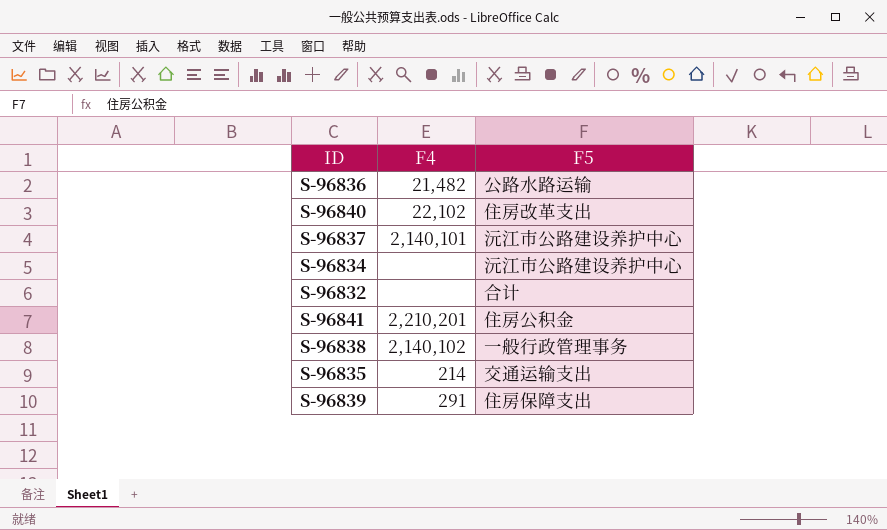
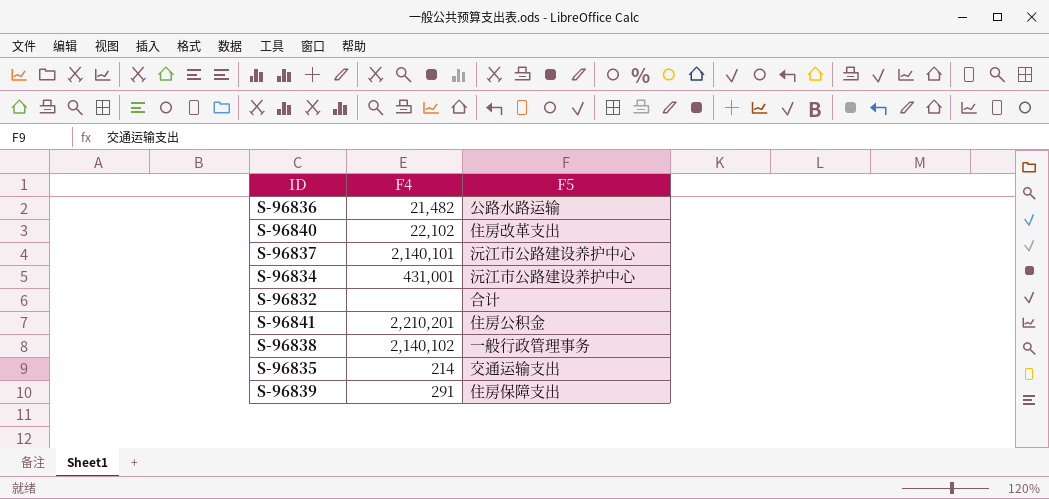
S-96834 | F4: none -> 431,001

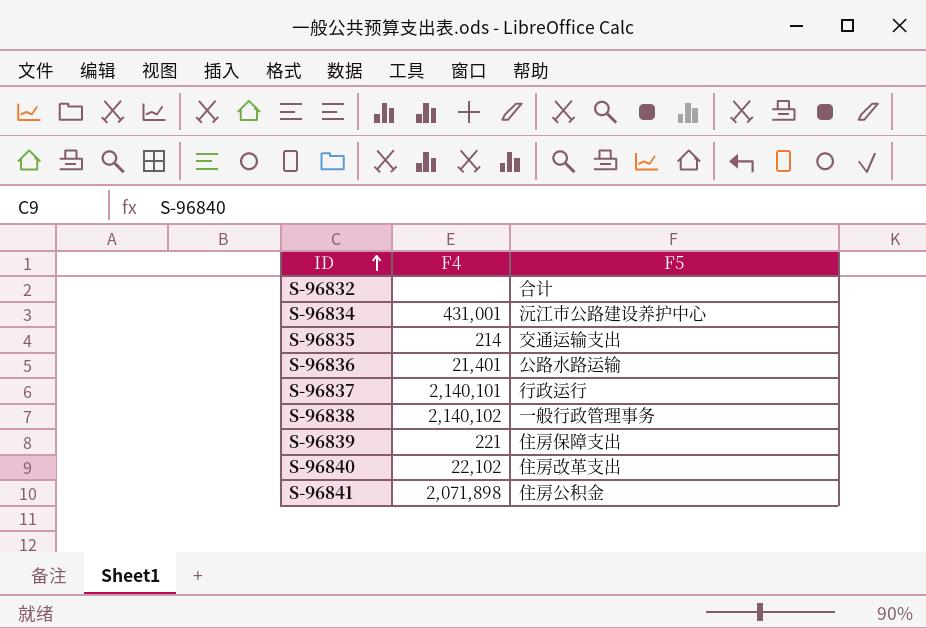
row order: none -> ID ascending
S-96836 | F4: 21,482 -> 21,401
S-96837 | F5: 沅江市公路建设养护中心 -> 行政运行
S-96839 | F4: 291 -> 221
S-96841 | F4: 2,210,201 -> 2,071,898

